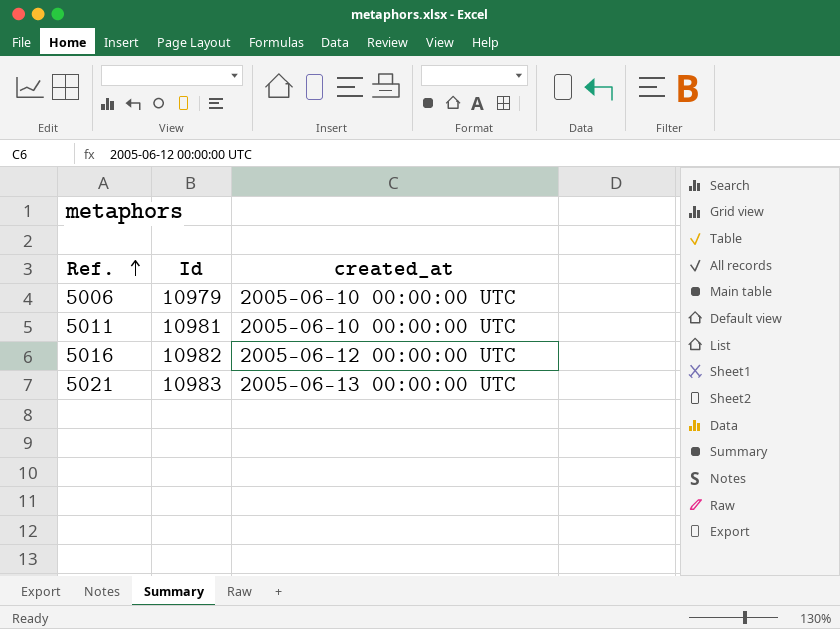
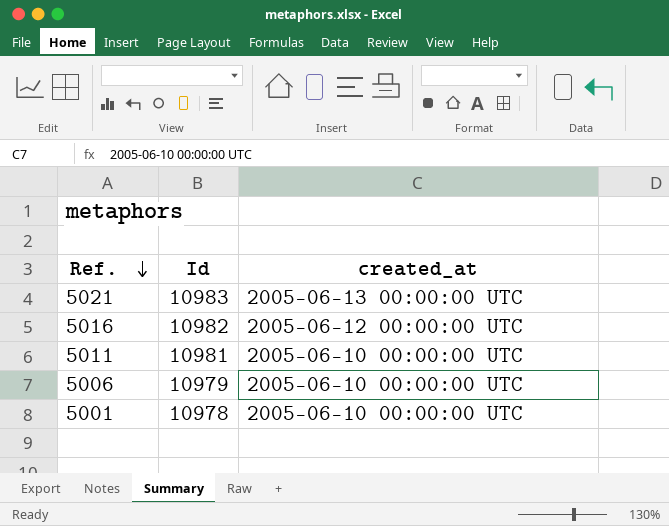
row order: Ref. ascending -> Ref. descending
row 5001: none -> 10978 | 2005-06-10 00:00:00 UTC

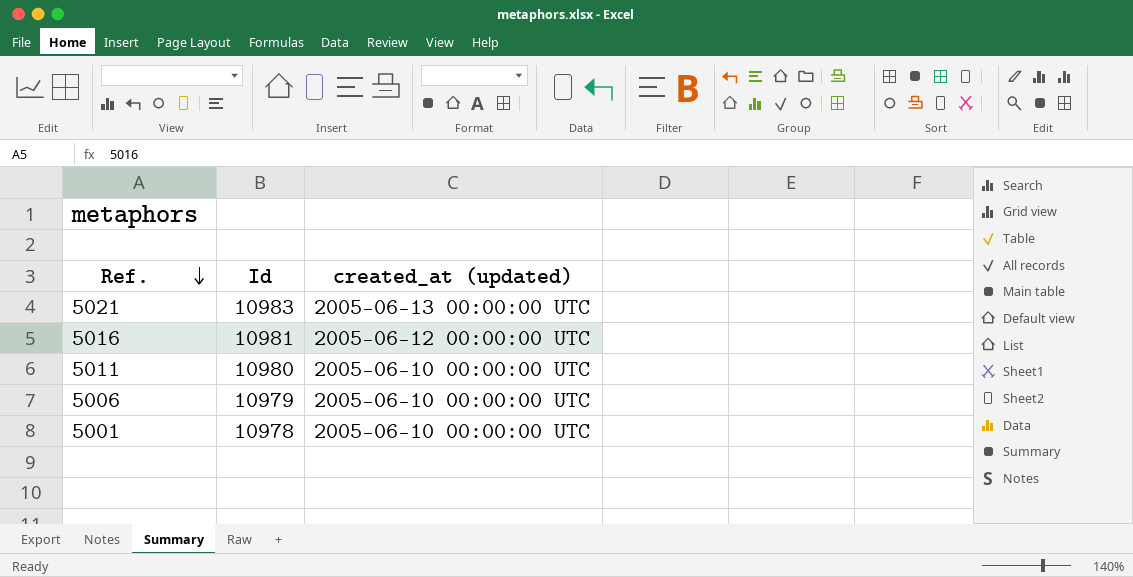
column name: created_at -> created_at (updated)
5016 | Id: 10982 -> 10981
5011 | Id: 10981 -> 10980

